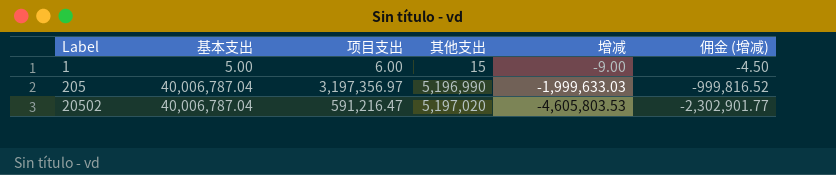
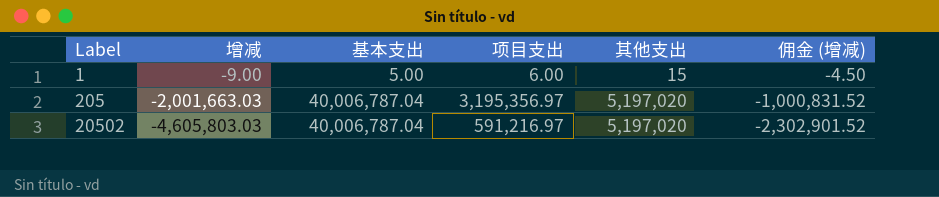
column 增减 | position: 5 -> 2
205 | 增减: -1,999,633.03 -> -2,001,663.03
205 | 项目支出: 3,197,356.97 -> 3,195,356.97
205 | 其他支出: 5,196,990 -> 5,197,020
205 | 佣金 (增减): -999,816.52 -> -1,000,831.52
20502 | 增减: -4,605,803.53 -> -4,605,803.03
20502 | 项目支出: 591,216.47 -> 591,216.97
20502 | 佣金 (增减): -2,302,901.77 -> -2,302,901.52

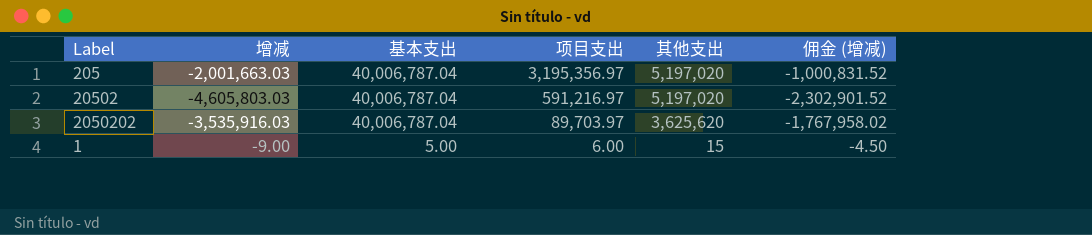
row order: Label ascending -> 基本支出 descending
row 2050202: none -> -3,535,916.03 | 40,006,787.04 | 89,703.97 | 3,625,620 | -1,767,958.02

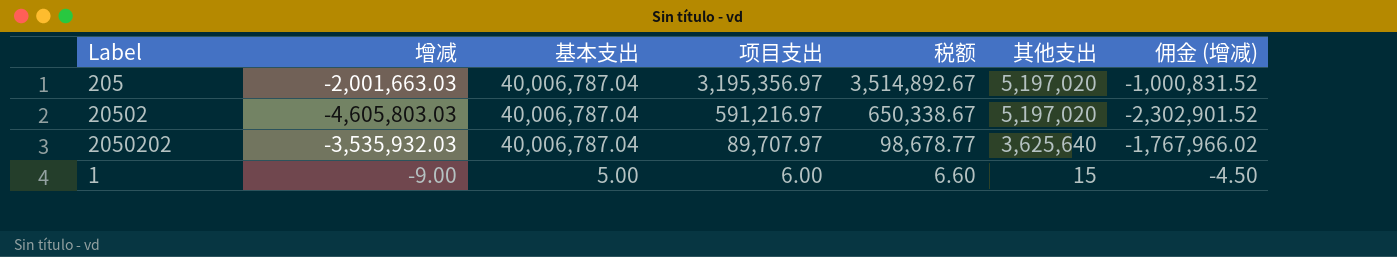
column 税额 | formula: none -> [项目支出] * 1.1
2050202 | 增减: -3,535,916.03 -> -3,535,932.03
2050202 | 项目支出: 89,703.97 -> 89,707.97
2050202 | 其他支出: 3,625,620 -> 3,625,640
2050202 | 佣金 (增减): -1,767,958.02 -> -1,767,966.02

